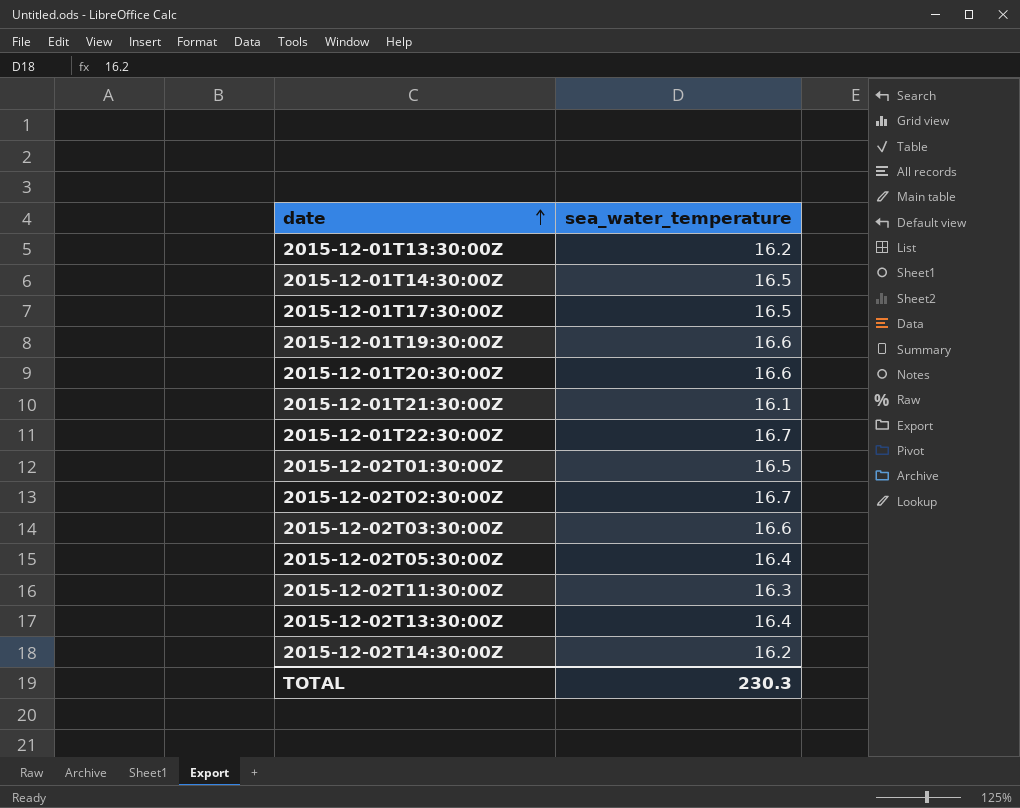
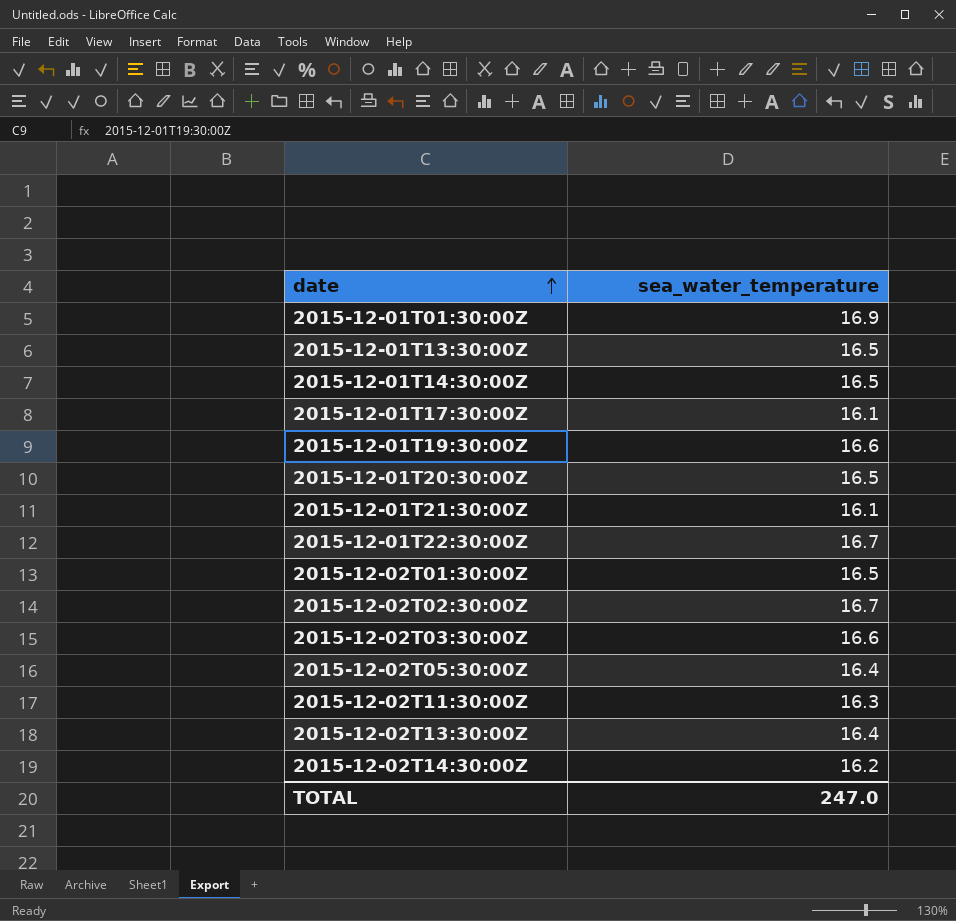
row 2015-12-01T01:30:00Z: none -> 16.9
2015-12-01T13:30:00Z | sea_water_temperature: 16.2 -> 16.5
2015-12-01T17:30:00Z | sea_water_temperature: 16.5 -> 16.1
2015-12-01T20:30:00Z | sea_water_temperature: 16.6 -> 16.5
TOTAL | sea_water_temperature: 230.3 -> 247.0

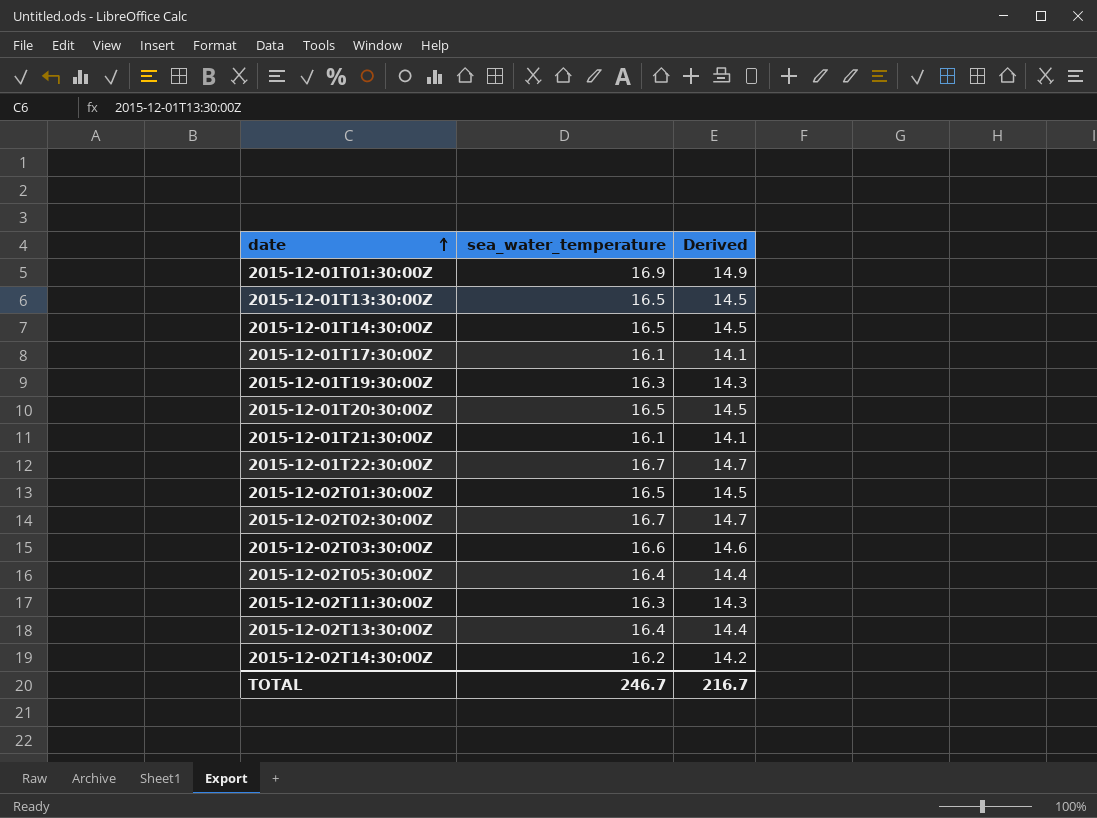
column Derived | formula: none -> [sea_water_temperature] - 2
2015-12-01T19:30:00Z | sea_water_temperature: 16.6 -> 16.3
TOTAL | sea_water_temperature: 247.0 -> 246.7

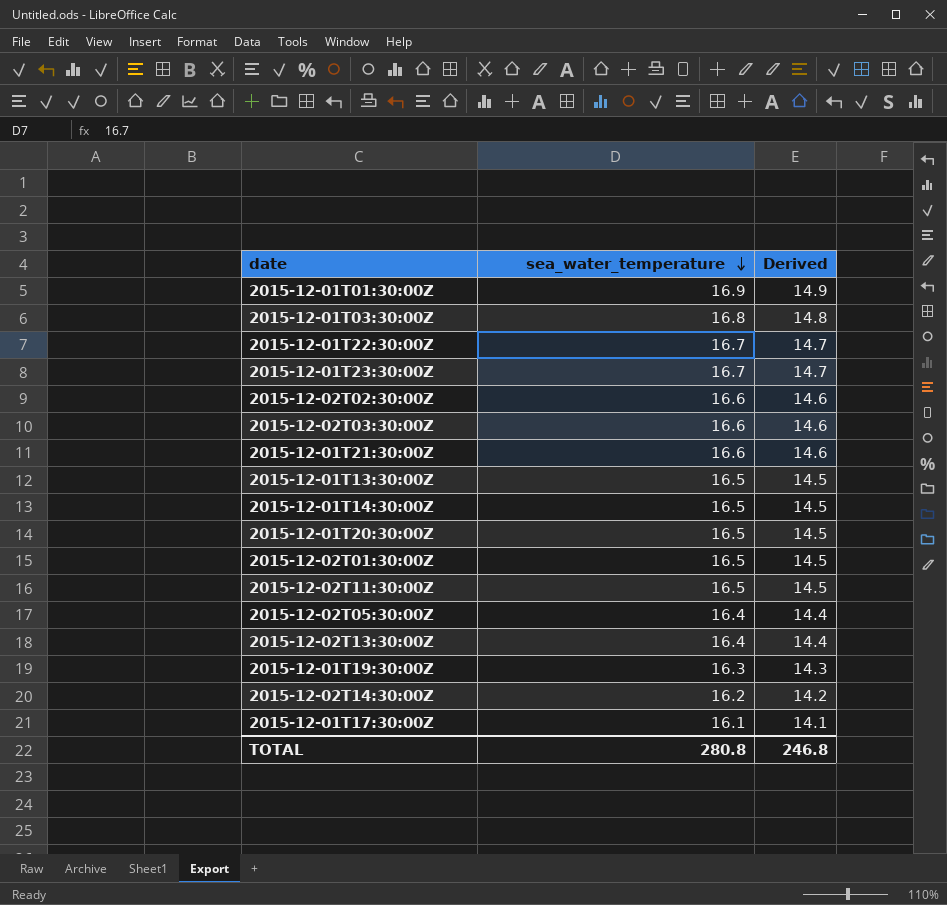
row order: date ascending -> sea_water_temperature descending
row 2015-12-01T03:30:00Z: none -> 16.8 | 14.8
row 2015-12-01T23:30:00Z: none -> 16.7 | 14.7
2015-12-02T02:30:00Z | sea_water_temperature: 16.7 -> 16.6
2015-12-02T02:30:00Z | Derived: 14.7 -> 14.6
2015-12-01T21:30:00Z | sea_water_temperature: 16.1 -> 16.6
2015-12-01T21:30:00Z | Derived: 14.1 -> 14.6
2015-12-02T11:30:00Z | sea_water_temperature: 16.3 -> 16.5
2015-12-02T11:30:00Z | Derived: 14.3 -> 14.5
TOTAL | sea_water_temperature: 246.7 -> 280.8
TOTAL | Derived: 216.7 -> 246.8

